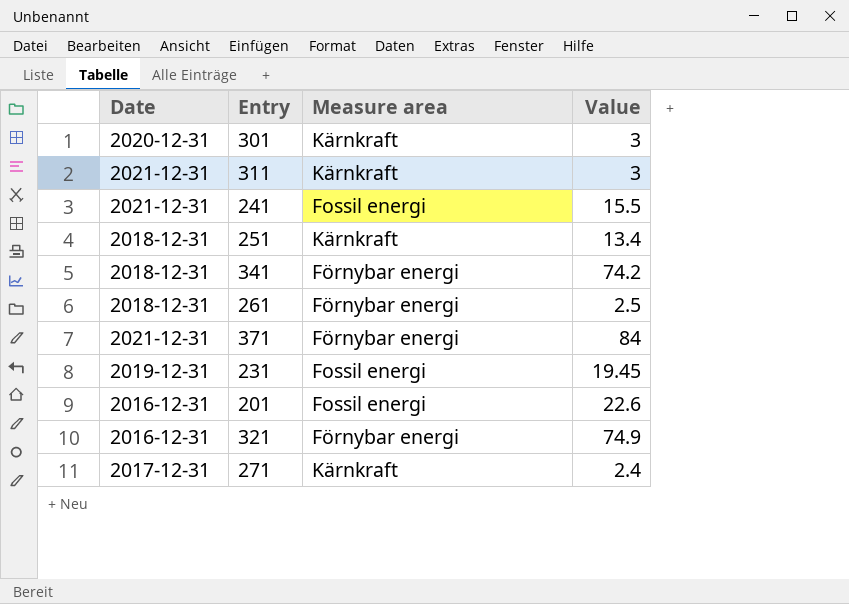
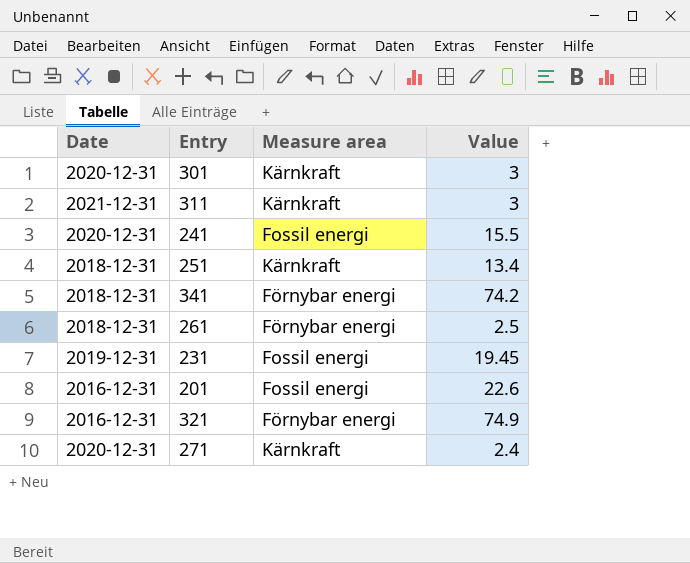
row 371: 2021-12-31 | Förnybar energi | 84 -> none
241 | Date: 2021-12-31 -> 2020-12-31
271 | Date: 2017-12-31 -> 2020-12-31

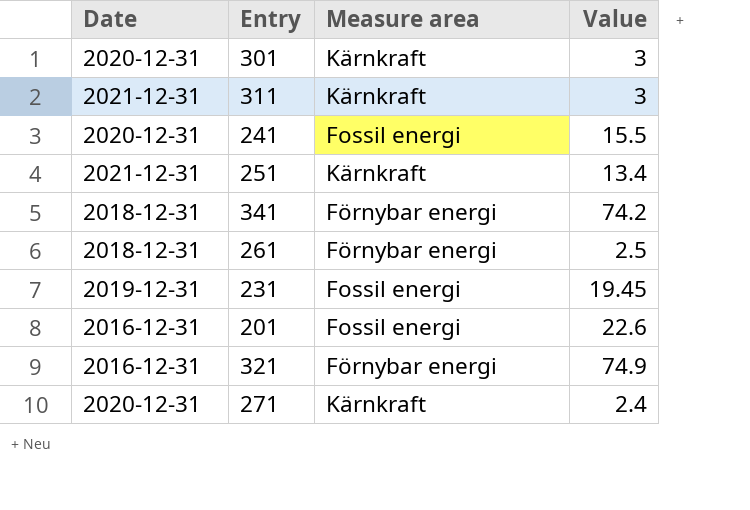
251 | Date: 2018-12-31 -> 2021-12-31

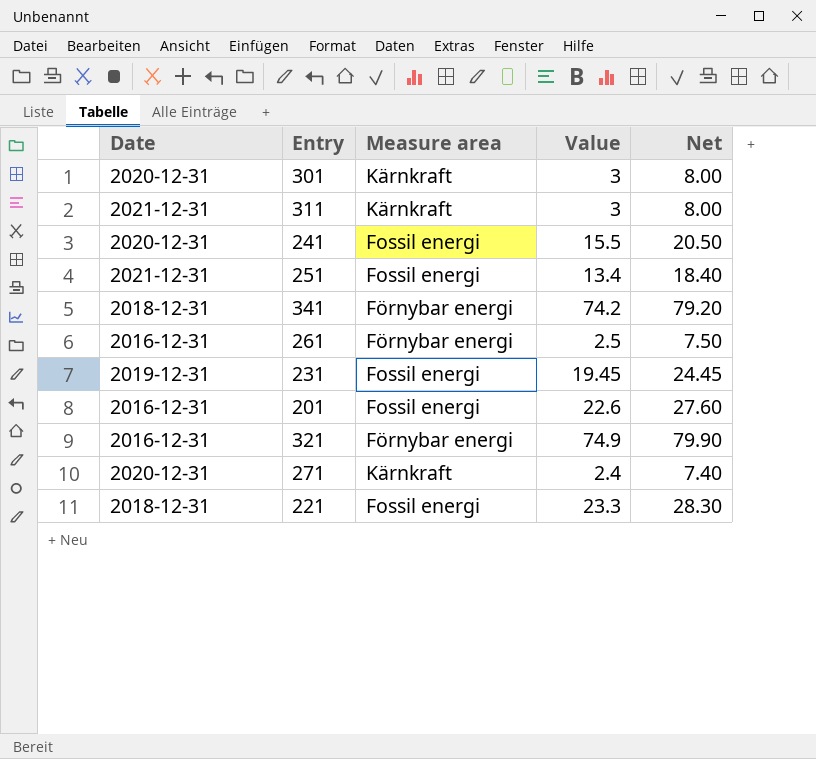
column Net | formula: none -> [Value] + 5
251 | Measure area: Kärnkraft -> Fossil energi
261 | Date: 2018-12-31 -> 2016-12-31
row 221: none -> 2018-12-31 | Fossil energi | 23.3 | 28.30

